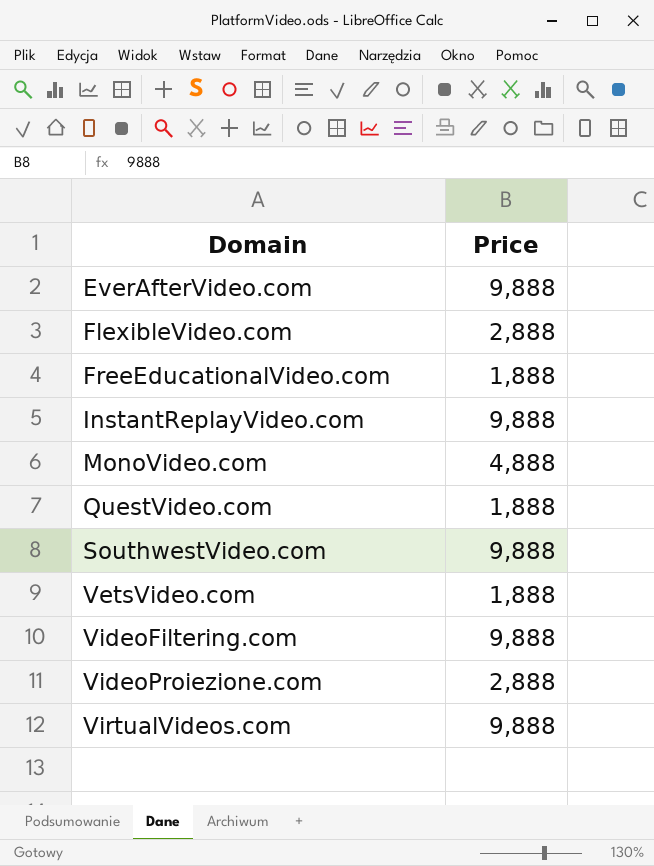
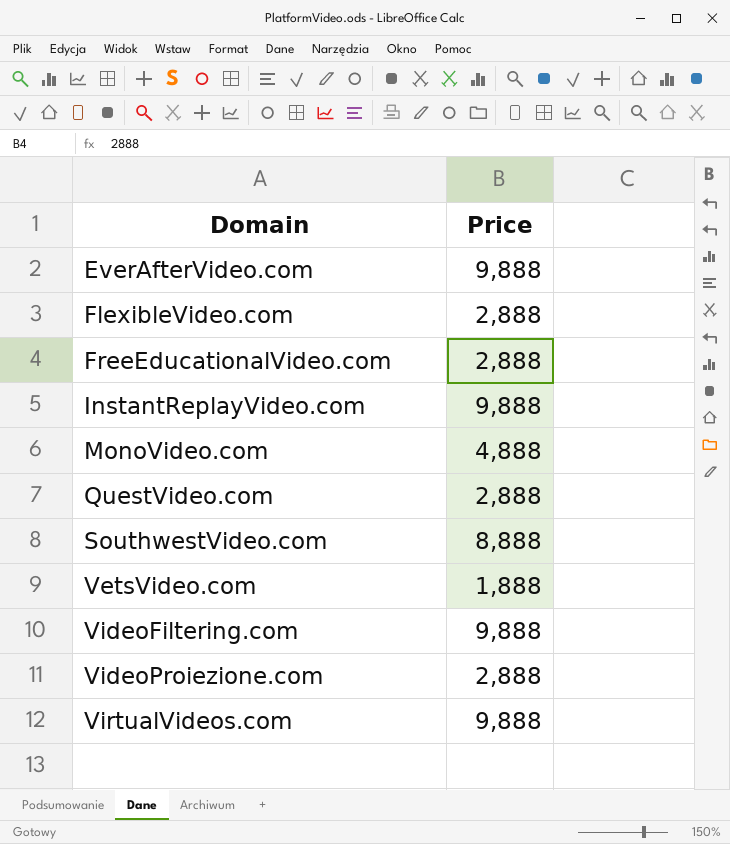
FreeEducationalVideo.com | Price: 1,888 -> 2,888
QuestVideo.com | Price: 1,888 -> 2,888
SouthwestVideo.com | Price: 9,888 -> 8,888

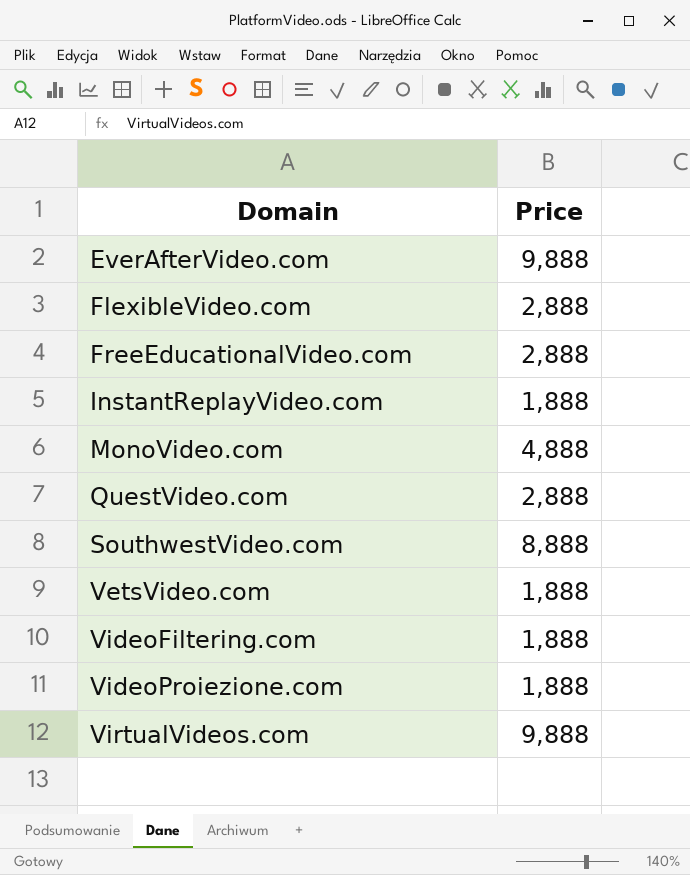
InstantReplayVideo.com | Price: 9,888 -> 1,888
VideoFiltering.com | Price: 9,888 -> 1,888
VideoProiezione.com | Price: 2,888 -> 1,888

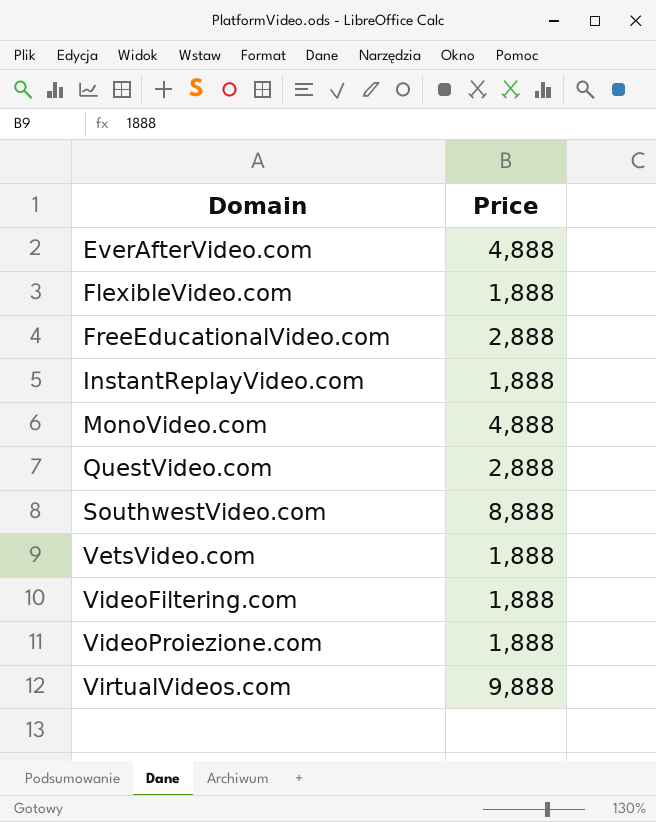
EverAfterVideo.com | Price: 9,888 -> 4,888
FlexibleVideo.com | Price: 2,888 -> 1,888

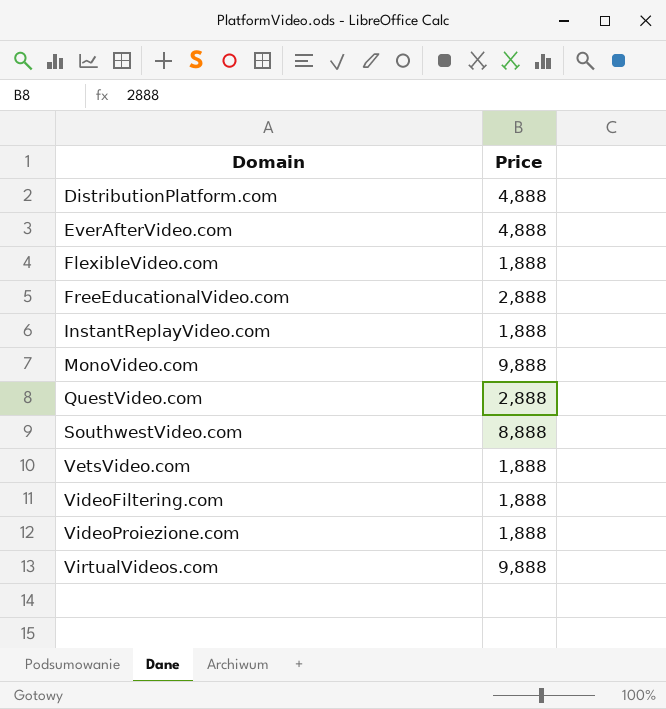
row DistributionPlatform.com: none -> 4,888
MonoVideo.com | Price: 4,888 -> 9,888

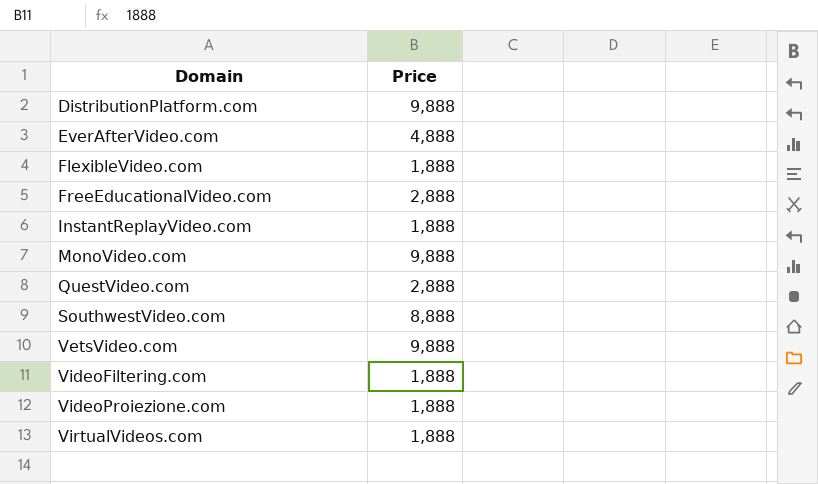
DistributionPlatform.com | Price: 4,888 -> 9,888
VetsVideo.com | Price: 1,888 -> 9,888
VirtualVideos.com | Price: 9,888 -> 1,888

